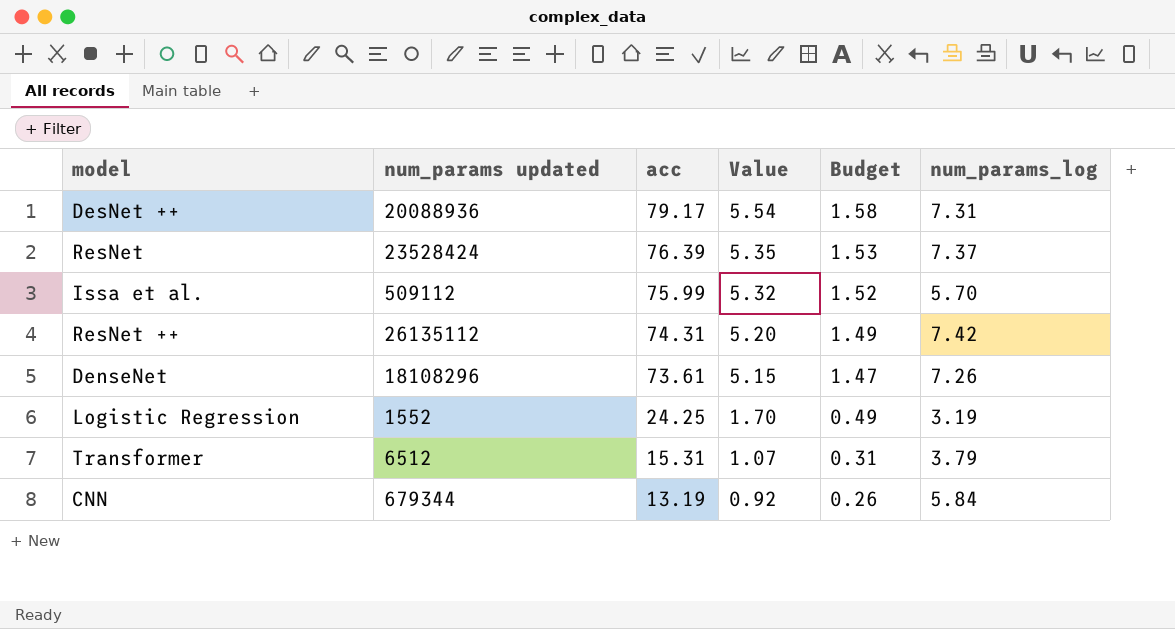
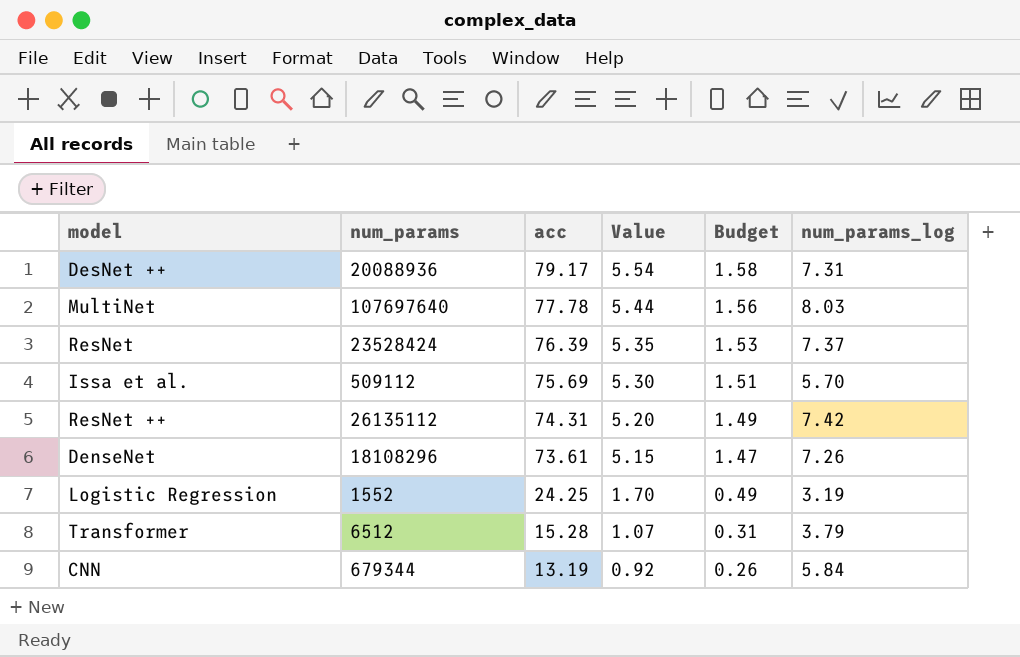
column name: num_params updated -> num_params
row MultiNet: none -> 107697640 | 77.78 | 5.44 | 1.56 | 8.03
Issa et al. | acc: 75.99 -> 75.69
Issa et al. | Value: 5.32 -> 5.30
Issa et al. | Budget: 1.52 -> 1.51
Transformer | acc: 15.31 -> 15.28

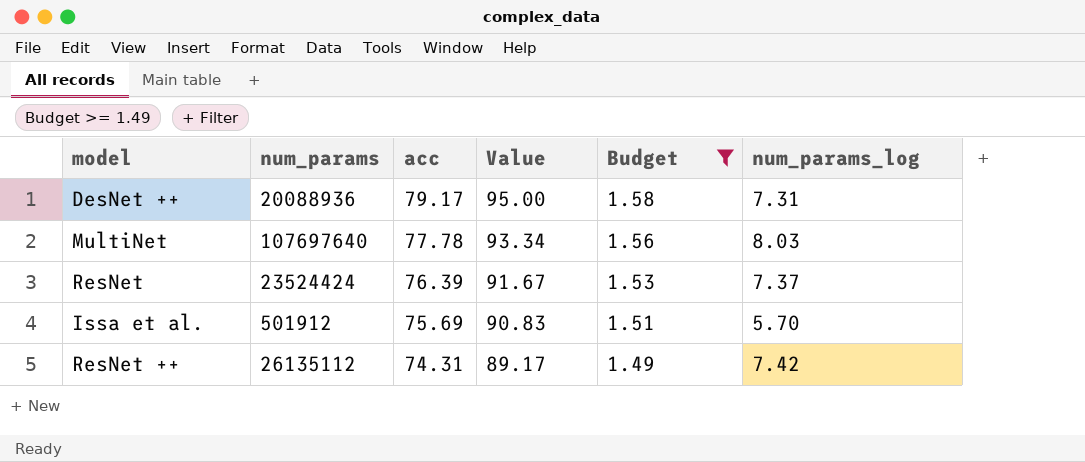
filter: none -> Budget >= 1.49
column Value | formula: [acc] * 0.07 -> [acc] * 1.2
ResNet | num_params: 23528424 -> 23524424
Issa et al. | num_params: 509112 -> 501912

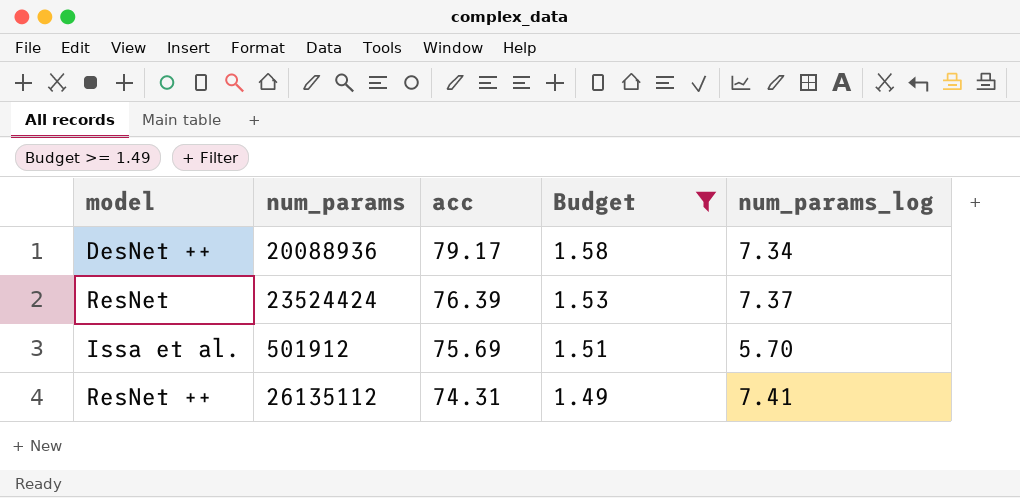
column Value | formula: [acc] * 1.2 -> none
row MultiNet: 107697640 | 77.78 | 93.34 | 1.56 | 8.03 -> none
DesNet ++ | num_params_log: 7.31 -> 7.34
ResNet ++ | num_params_log: 7.42 -> 7.41

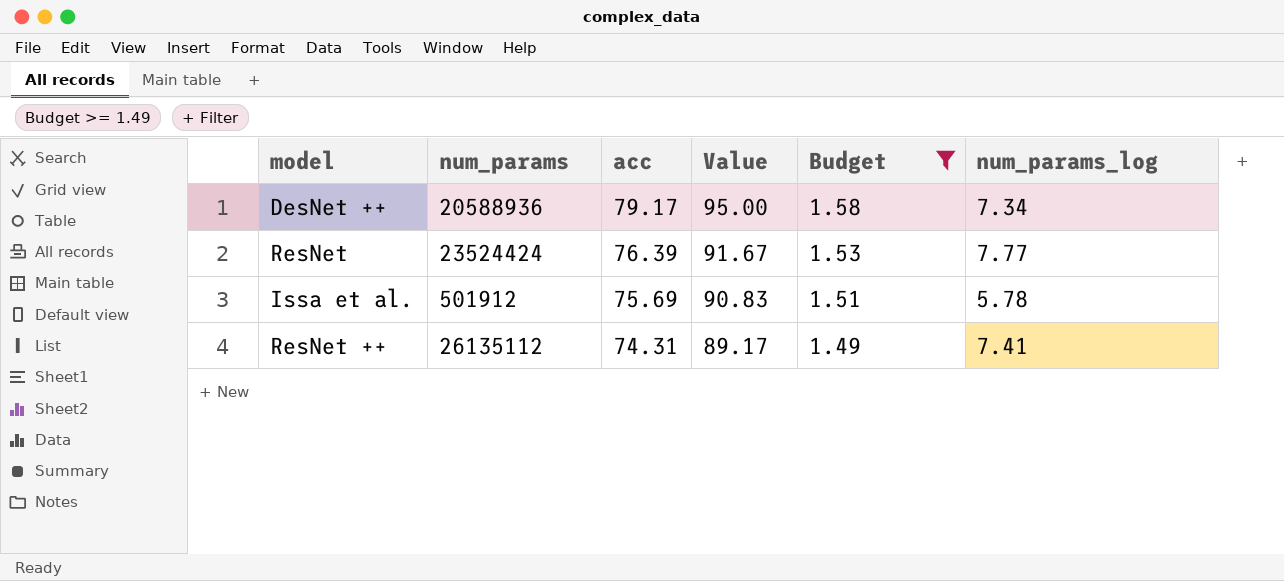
column Value | formula: none -> [acc] * 1.2
DesNet ++ | num_params: 20088936 -> 20588936
ResNet | num_params_log: 7.37 -> 7.77
Issa et al. | num_params_log: 5.70 -> 5.78

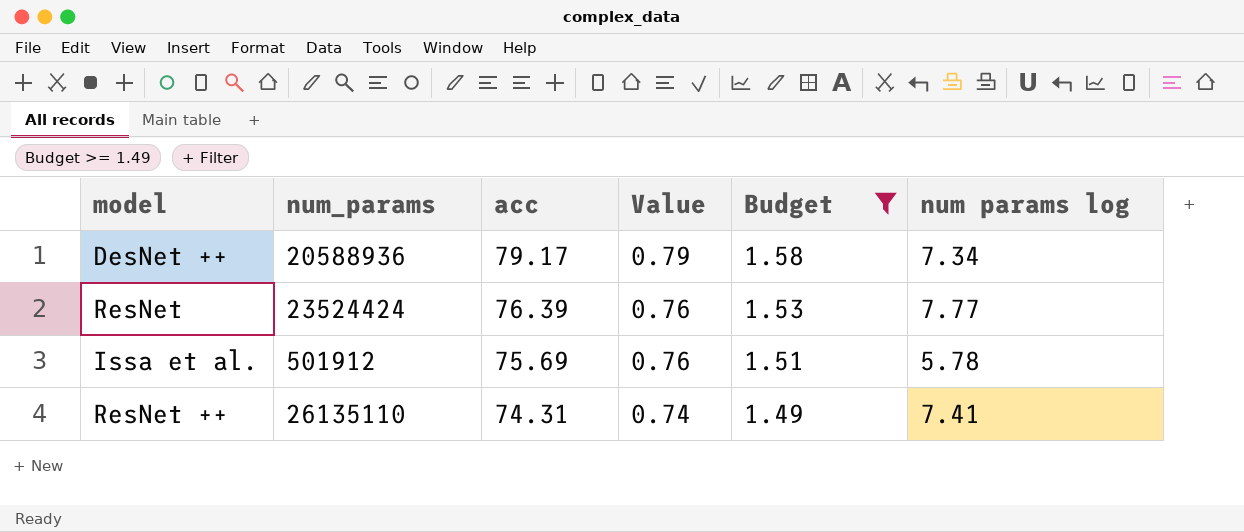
column Value | formula: [acc] * 1.2 -> [acc] * 0.01
column name: num_params_log -> num params log
ResNet ++ | num_params: 26135112 -> 26135110

